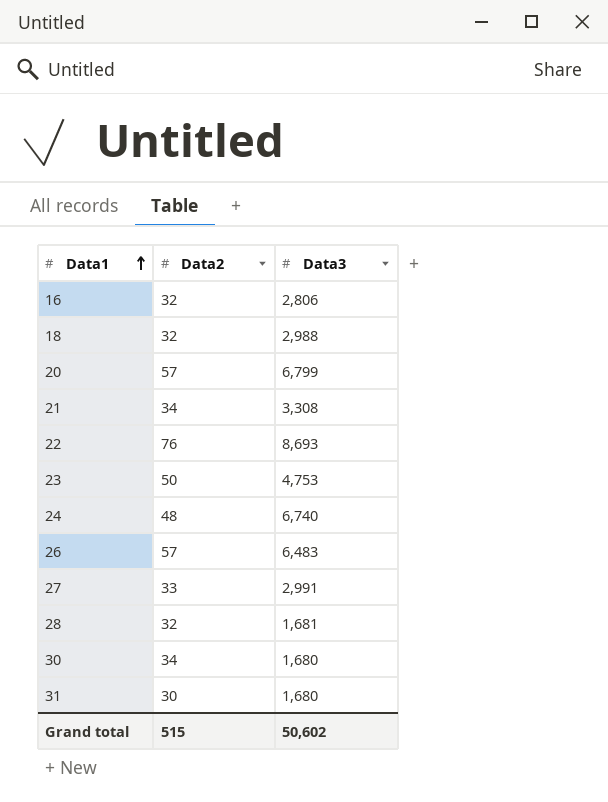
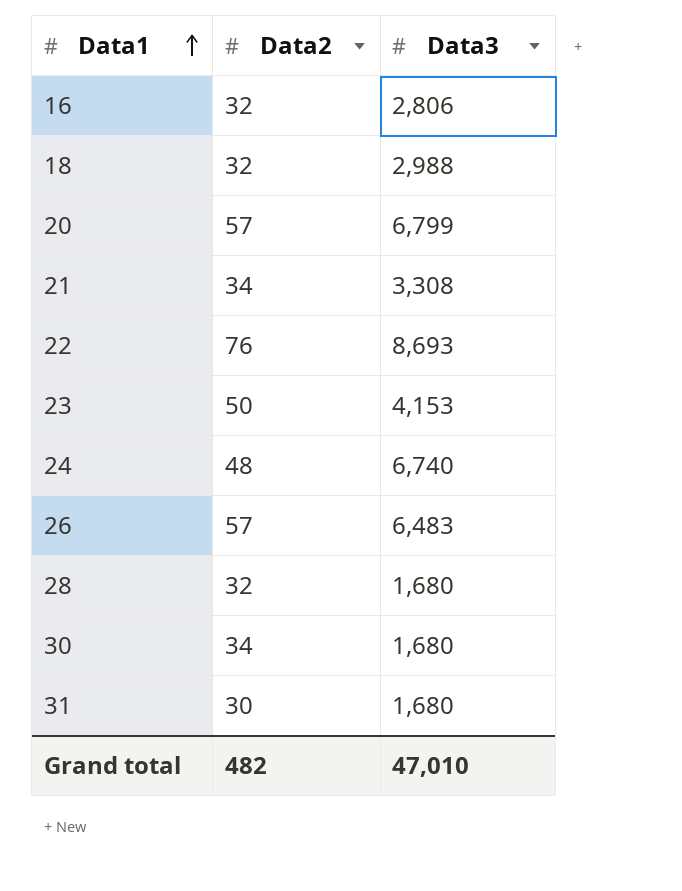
row 27: 33 | 2,991 -> none
23 | Data3: 4,753 -> 4,153
28 | Data3: 1,681 -> 1,680
Grand total | Data2: 515 -> 482
Grand total | Data3: 50,602 -> 47,010

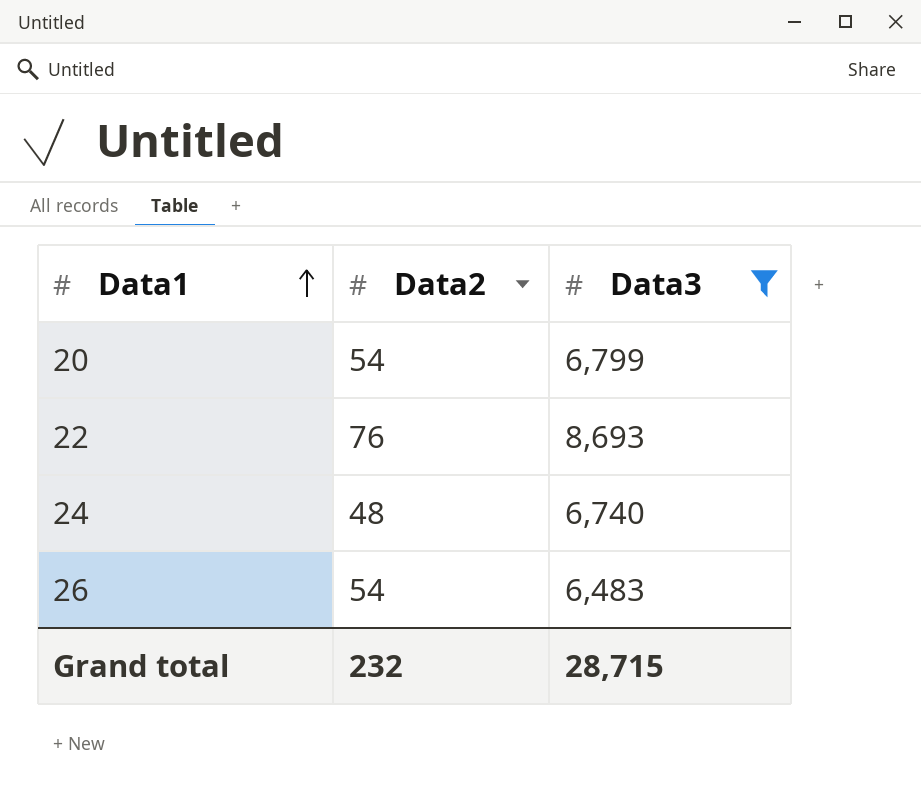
filter: none -> Data3 >= 6,483
20 | Data2: 57 -> 54
26 | Data2: 57 -> 54
Grand total | Data2: 482 -> 232
Grand total | Data3: 47,010 -> 28,715

